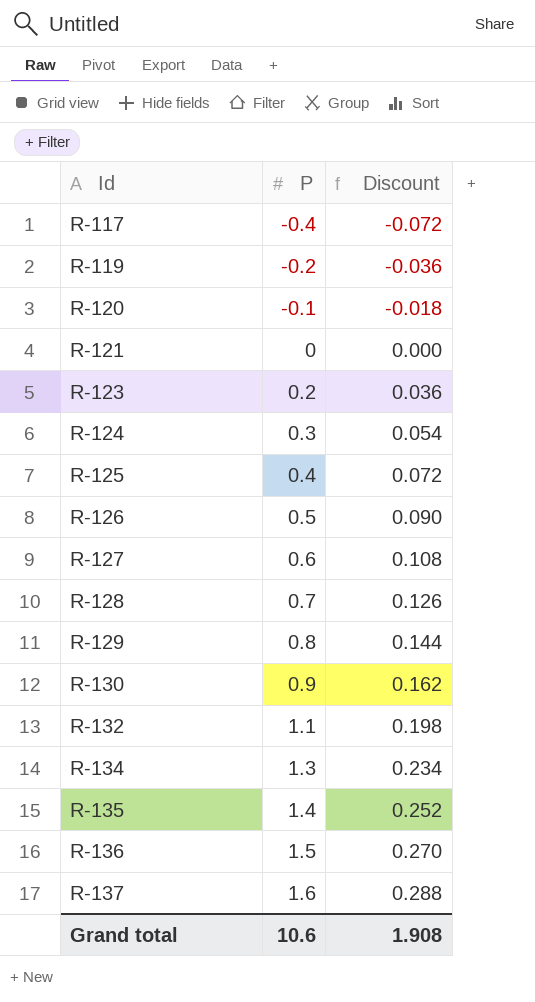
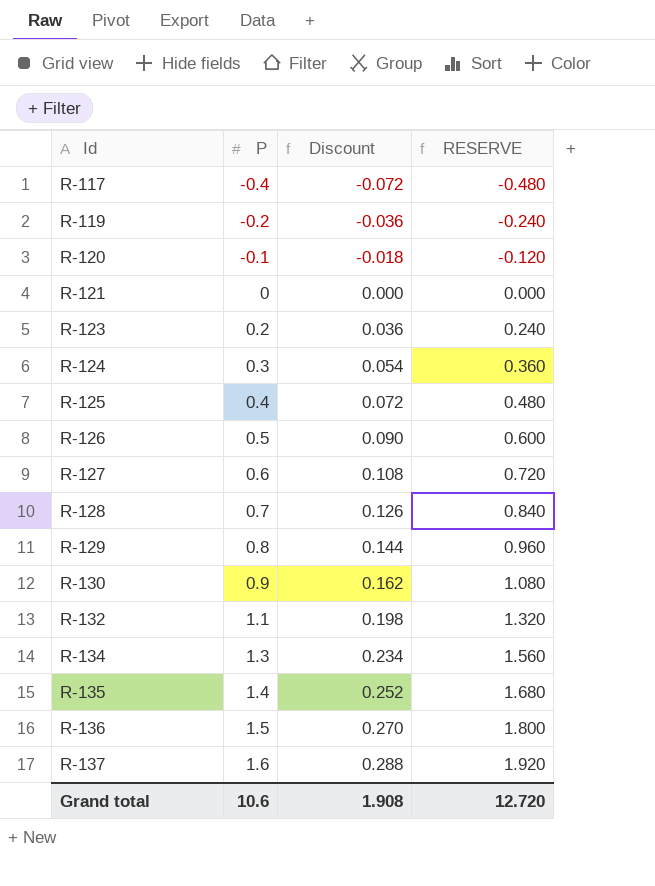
column RESERVE | formula: none -> [P] * 1.2

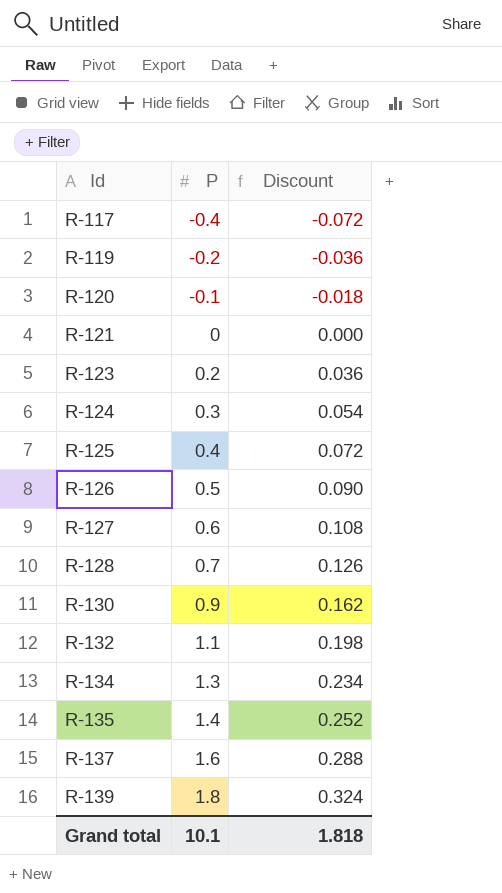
column RESERVE | formula: [P] * 1.2 -> none
row R-129: 0.8 | 0.144 | 0.960 -> none
row R-136: 1.5 | 0.270 | 1.800 -> none
row R-139: none -> 1.8 | 0.324
Grand total | P: 10.6 -> 10.1
Grand total | Discount: 1.908 -> 1.818

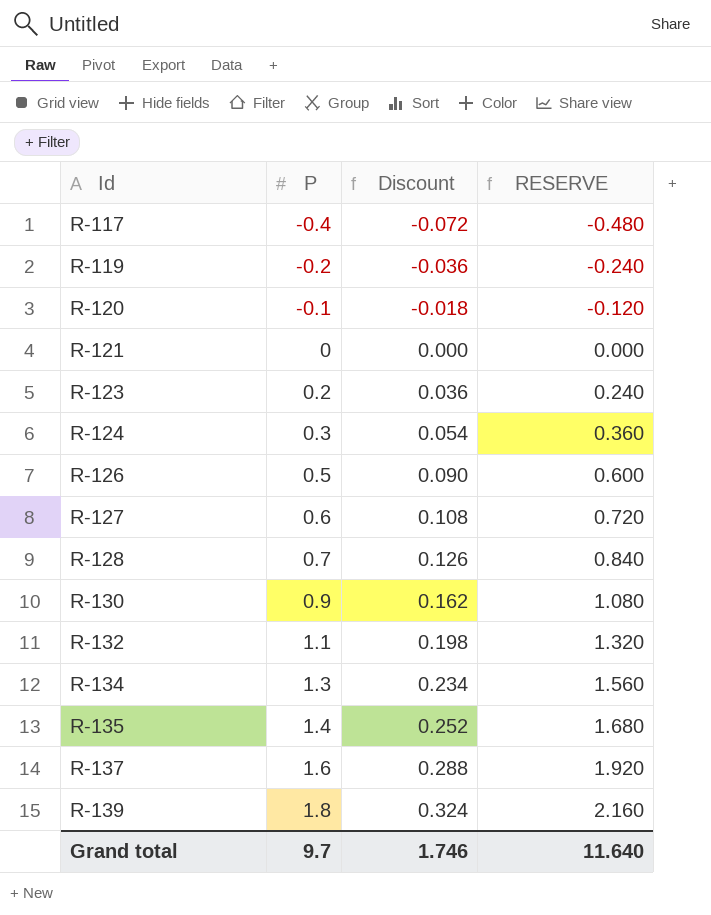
column RESERVE | formula: none -> [P] * 1.2
row R-125: 0.4 | 0.072 -> none
Grand total | P: 10.1 -> 9.7
Grand total | Discount: 1.818 -> 1.746

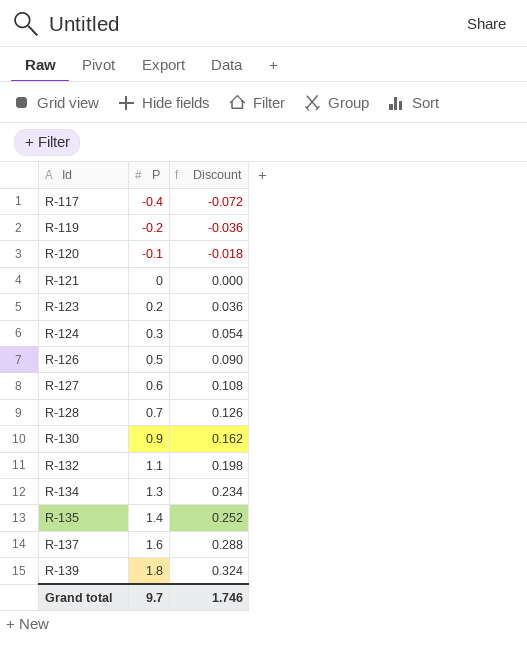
column RESERVE | formula: [P] * 1.2 -> none

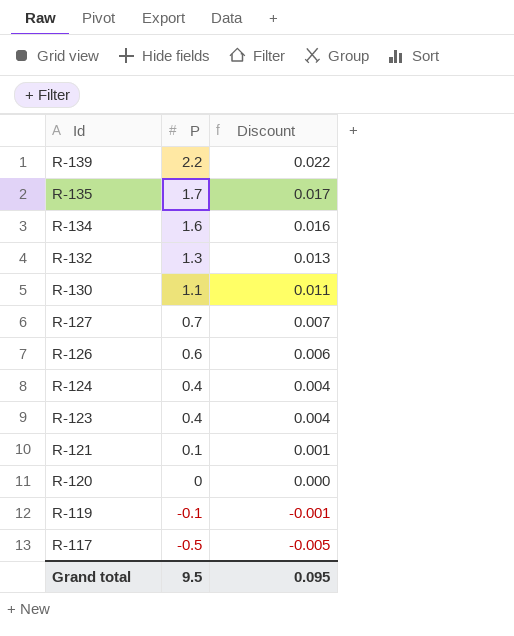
row order: Id ascending -> Id descending
column Discount | formula: [P] * 0.18 -> [P] * 0.01
row R-128: 0.7 | 0.126 -> none
row R-137: 1.6 | 0.288 -> none
R-139 | P: 1.8 -> 2.2
R-135 | P: 1.4 -> 1.7
R-134 | P: 1.3 -> 1.6
R-132 | P: 1.1 -> 1.3
R-130 | P: 0.9 -> 1.1
R-127 | P: 0.6 -> 0.7
R-126 | P: 0.5 -> 0.6
R-124 | P: 0.3 -> 0.4
R-123 | P: 0.2 -> 0.4
R-121 | P: 0 -> 0.1
R-120 | P: -0.1 -> 0
R-119 | P: -0.2 -> -0.1
R-117 | P: -0.4 -> -0.5
Grand total | P: 9.7 -> 9.5
Grand total | Discount: 1.746 -> 0.095

